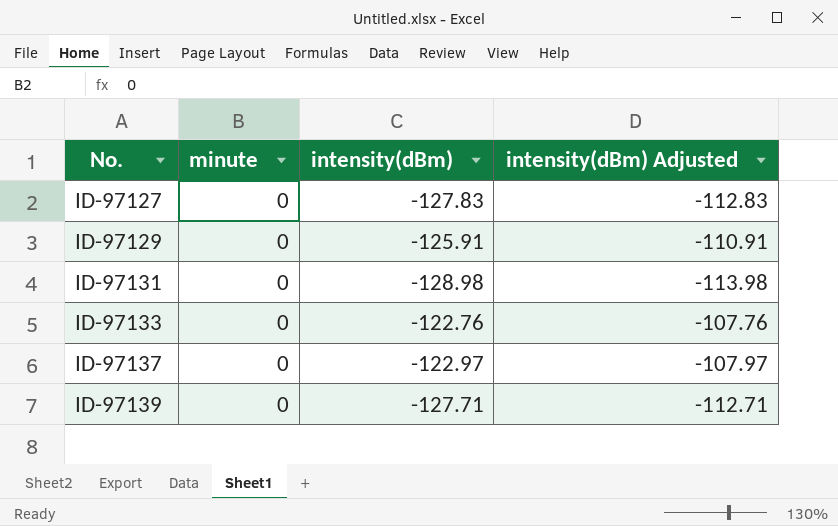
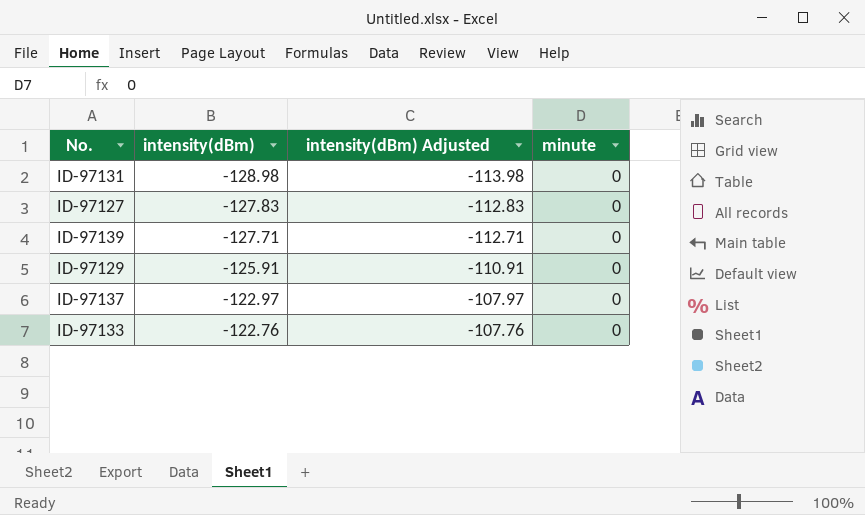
row order: No. ascending -> intensity(dBm) ascending
column minute | position: 2 -> 4

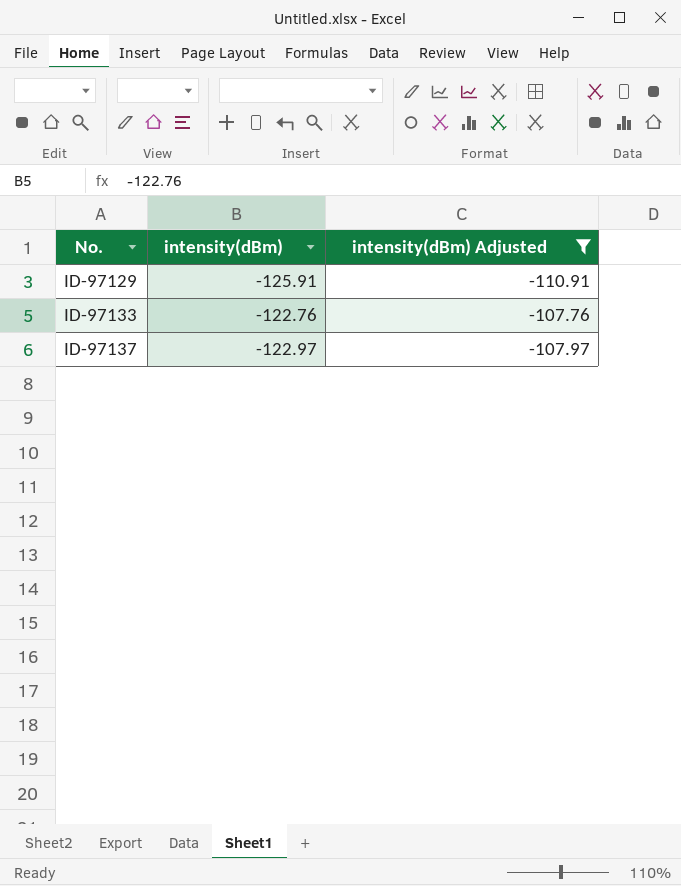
filter: none -> intensity(dBm) Adjusted >= -110.91
row order: intensity(dBm) ascending -> No. ascending
column minute | position: 4 -> none

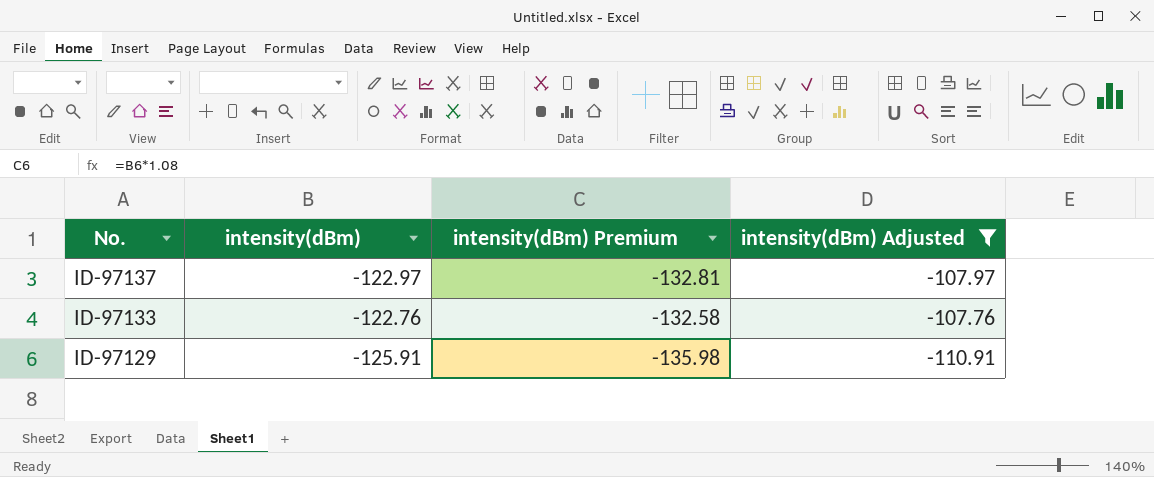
row order: No. ascending -> No. descending
column intensity(dBm) Premium | formula: none -> [intensity(dBm)] * 1.08

